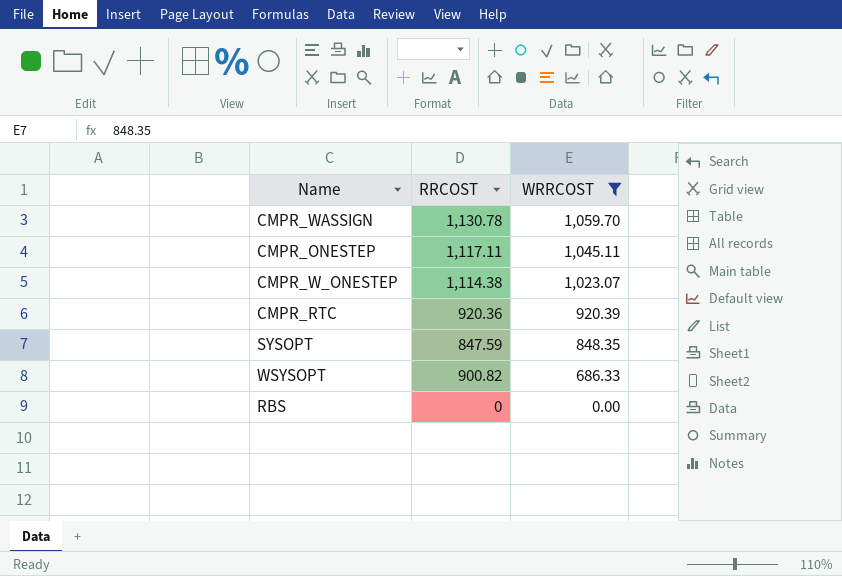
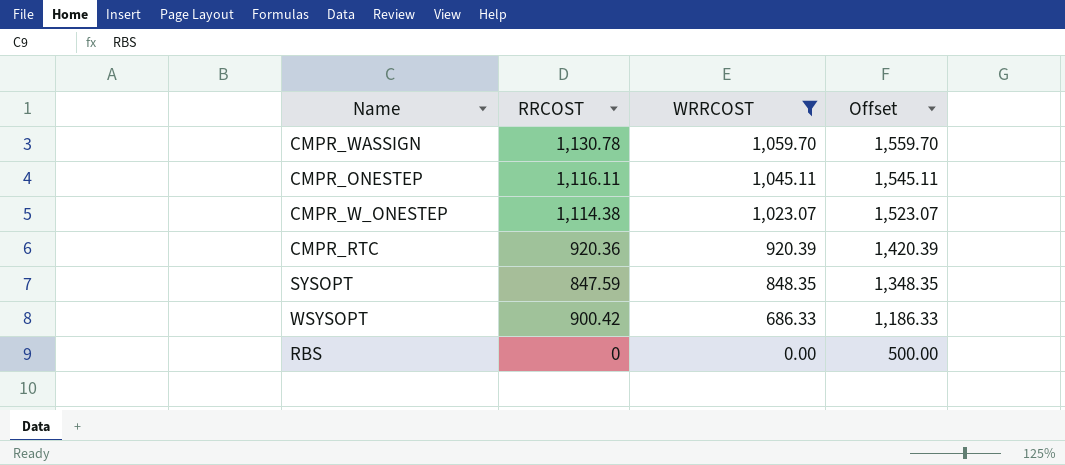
column Offset | formula: none -> [WRRCOST] + 500
CMPR_ONESTEP | RRCOST: 1,117.11 -> 1,116.11
WSYSOPT | RRCOST: 900.82 -> 900.42

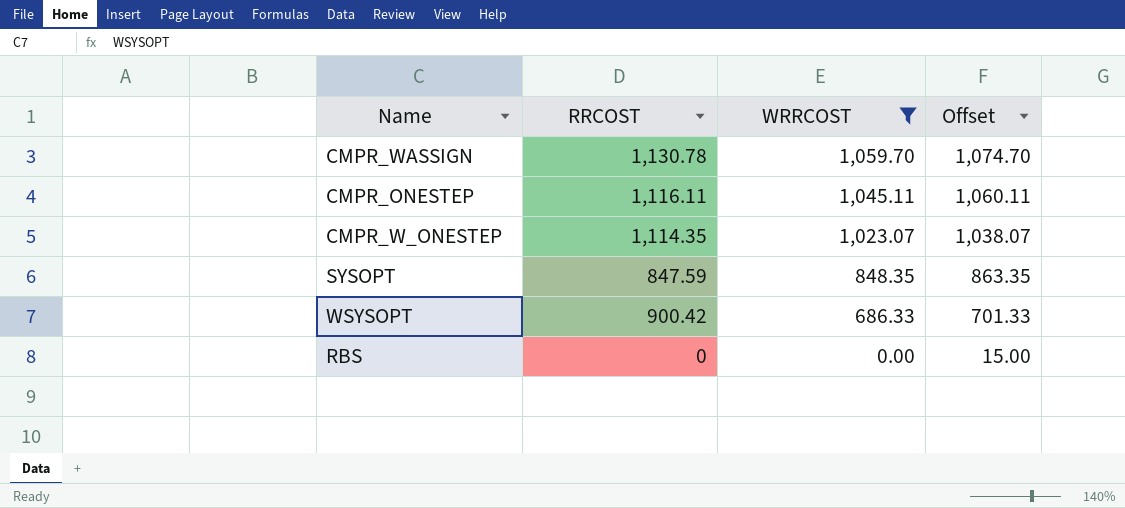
column Offset | formula: [WRRCOST] + 500 -> [WRRCOST] + 15
row CMPR_RTC: 920.36 | 920.39 | 1,420.39 -> none
CMPR_W_ONESTEP | RRCOST: 1,114.38 -> 1,114.35

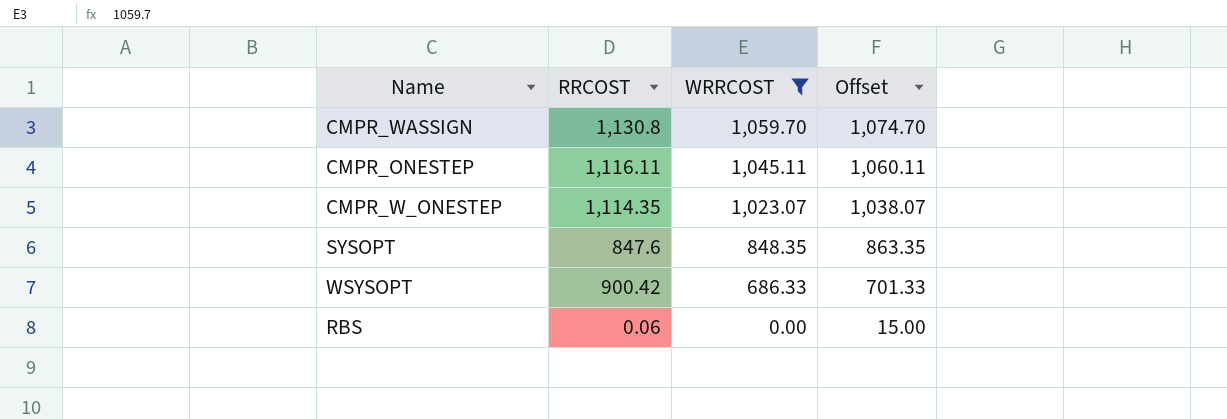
CMPR_WASSIGN | RRCOST: 1,130.78 -> 1,130.8
SYSOPT | RRCOST: 847.59 -> 847.6
RBS | RRCOST: 0 -> 0.06

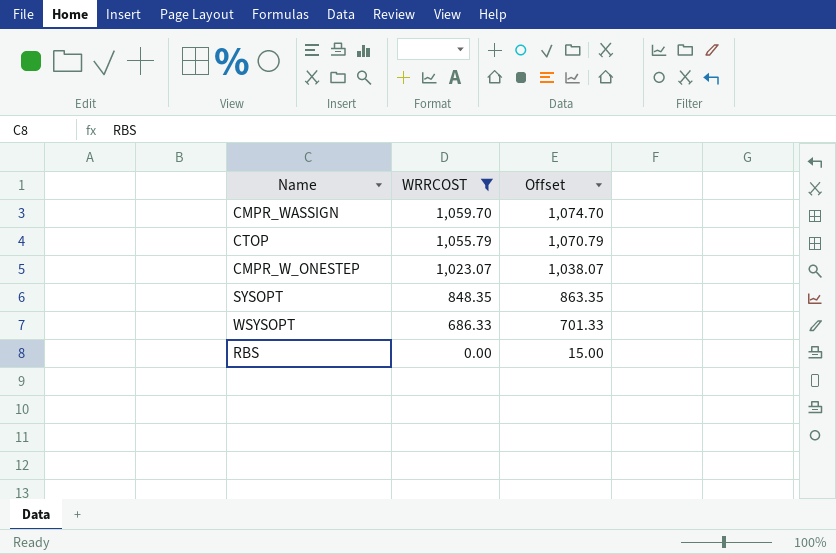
column RRCOST | position: 2 -> none
row CMPR_ONESTEP: 1,116.11 | 1,045.11 | 1,060.11 -> none
row CTOP: none -> 1,055.79 | 1,070.79

